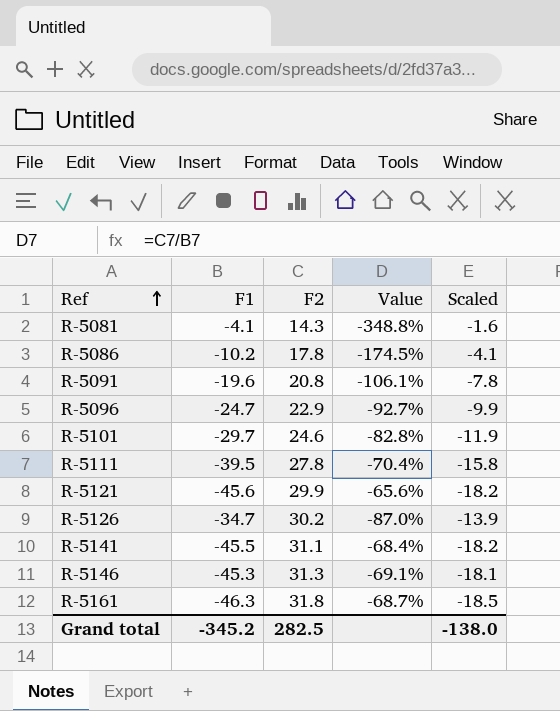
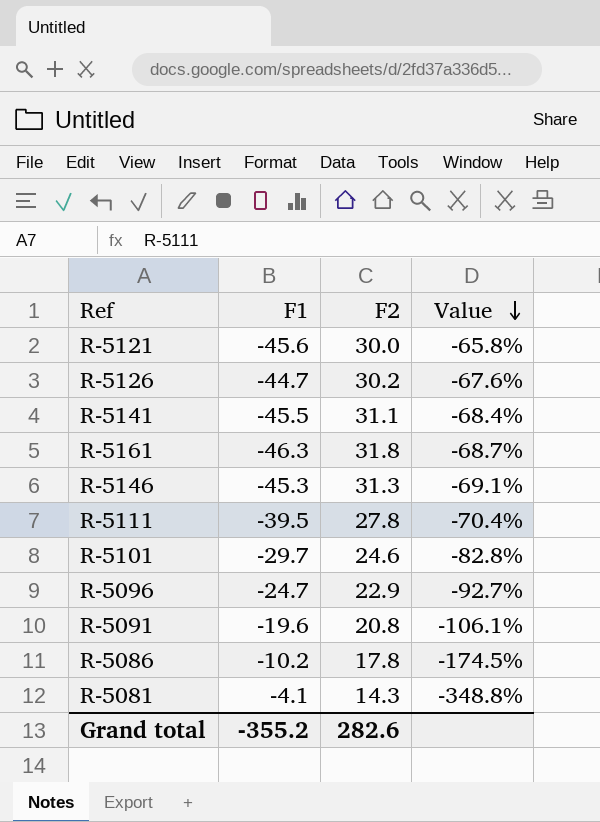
row order: Ref ascending -> Value descending
column Scaled | formula: [F1] * 0.4 -> none
R-5121 | F2: 29.9 -> 30.0
R-5121 | Value: -65.6% -> -65.8%
R-5126 | F1: -34.7 -> -44.7
R-5126 | Value: -87.0% -> -67.6%
Grand total | F1: -345.2 -> -355.2
Grand total | F2: 282.5 -> 282.6

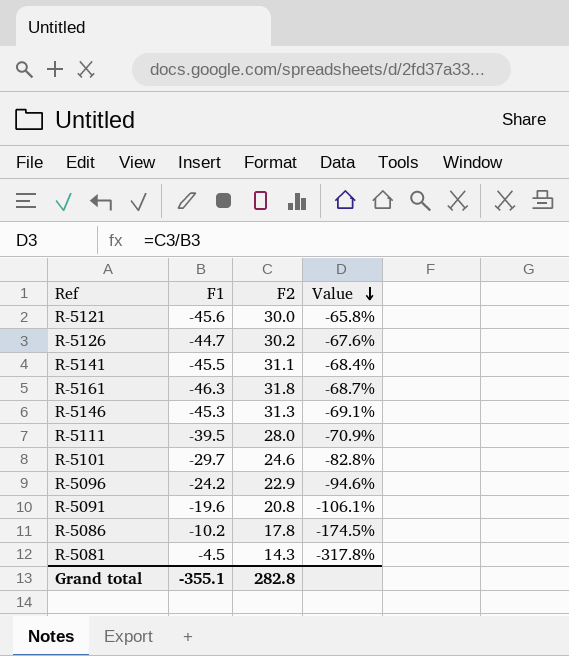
R-5111 | F2: 27.8 -> 28.0
R-5111 | Value: -70.4% -> -70.9%
R-5096 | F1: -24.7 -> -24.2
R-5096 | Value: -92.7% -> -94.6%
R-5081 | F1: -4.1 -> -4.5
R-5081 | Value: -348.8% -> -317.8%
Grand total | F1: -355.2 -> -355.1
Grand total | F2: 282.6 -> 282.8

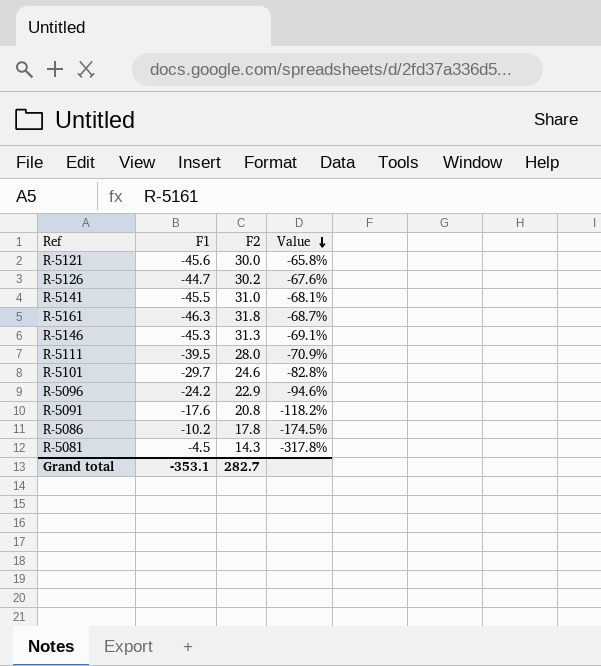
R-5141 | F2: 31.1 -> 31.0
R-5141 | Value: -68.4% -> -68.1%
R-5091 | F1: -19.6 -> -17.6
R-5091 | Value: -106.1% -> -118.2%
Grand total | F1: -355.1 -> -353.1
Grand total | F2: 282.8 -> 282.7

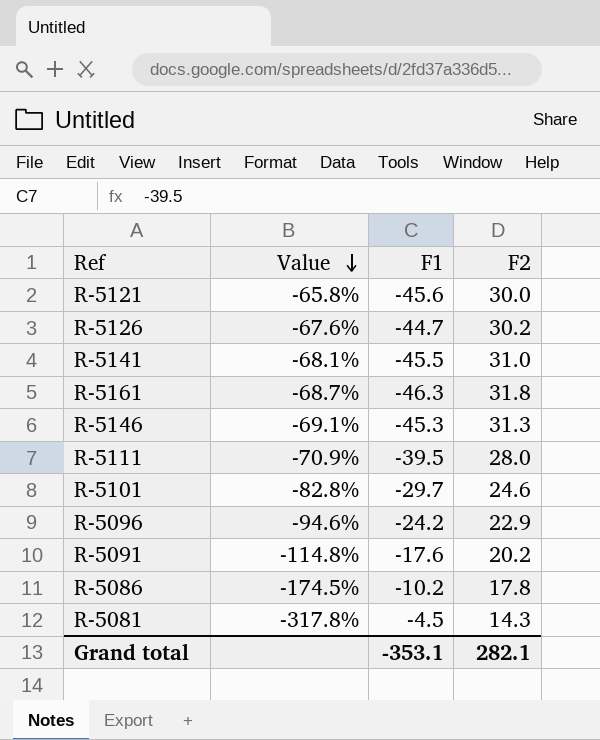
column Value | position: 4 -> 2
R-5091 | Value: -118.2% -> -114.8%
R-5091 | F2: 20.8 -> 20.2
Grand total | F2: 282.7 -> 282.1

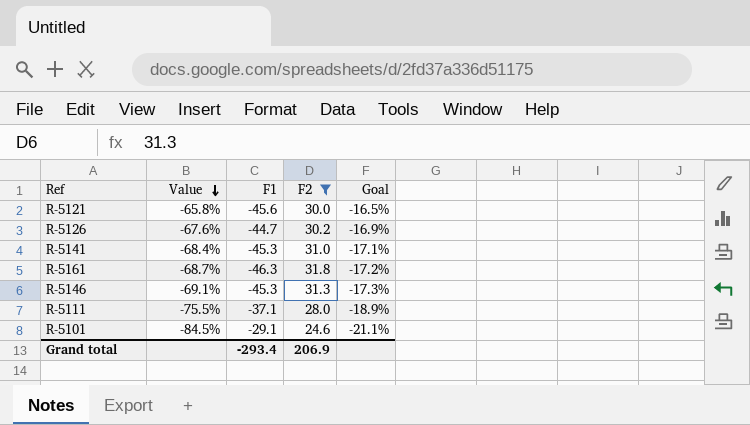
filter: none -> F2 >= 24.6
column Goal | formula: none -> [Value] * 0.25
R-5141 | Value: -68.1% -> -68.4%
R-5141 | F1: -45.5 -> -45.3
R-5111 | Value: -70.9% -> -75.5%
R-5111 | F1: -39.5 -> -37.1
R-5101 | Value: -82.8% -> -84.5%
R-5101 | F1: -29.7 -> -29.1
Grand total | F1: -353.1 -> -293.4
Grand total | F2: 282.1 -> 206.9

